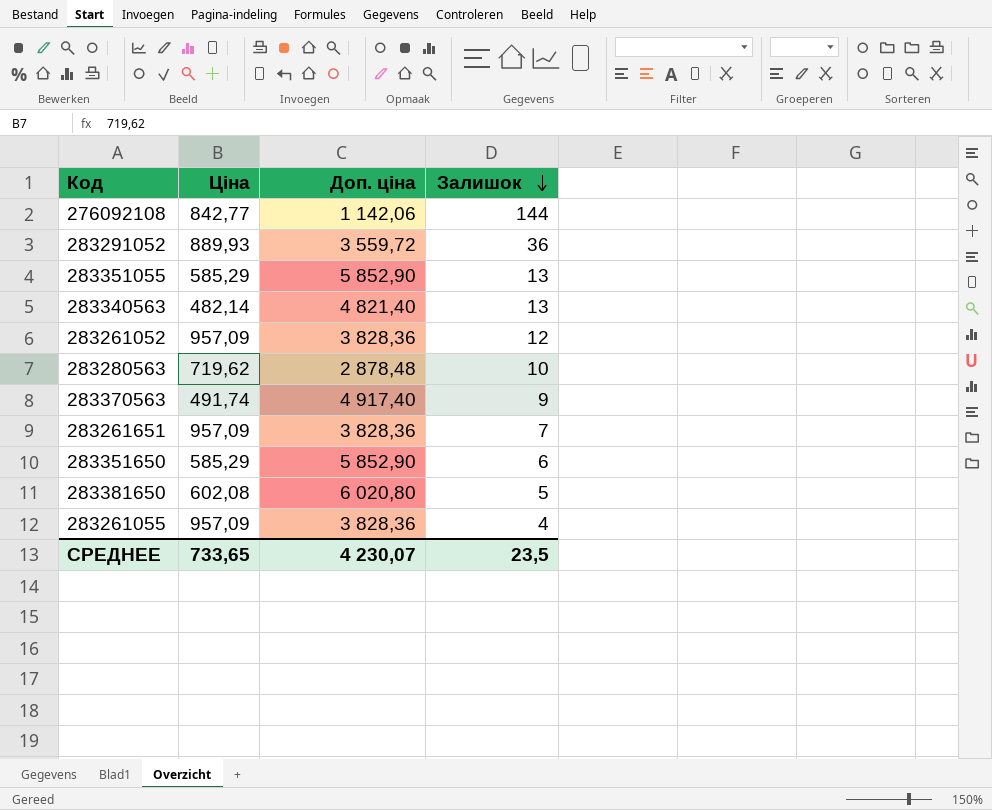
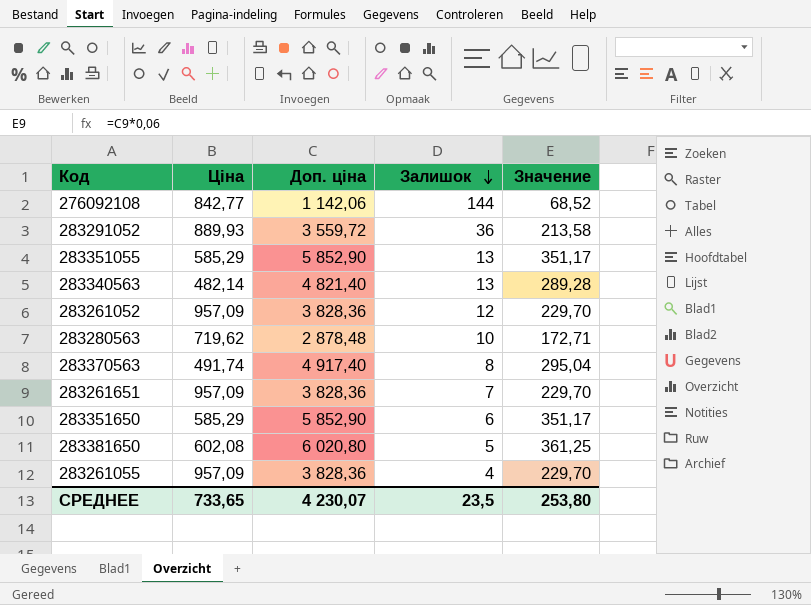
column Значение | formula: none -> [Доп. ціна] * 0,06
283370563 | Залишок: 9 -> 8

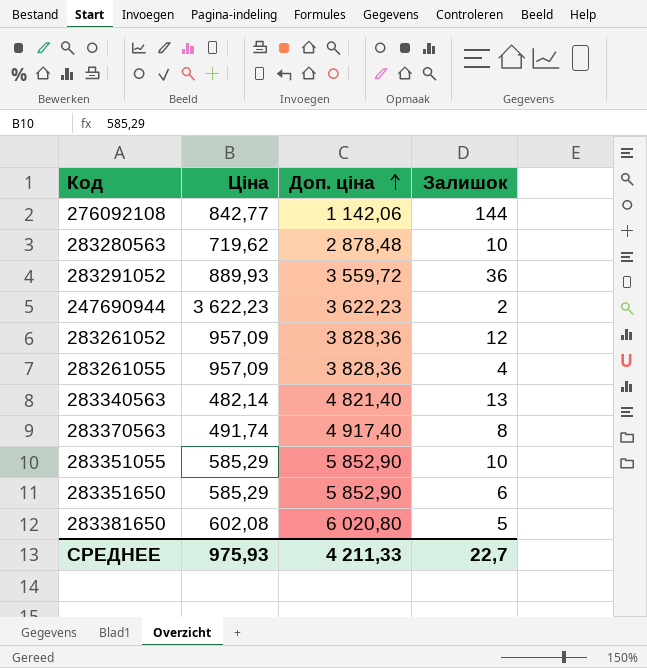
row order: Залишок descending -> Доп. ціна ascending
column Значение | formula: [Доп. ціна] * 0,06 -> none
row 283261651: 957,09 | 3 828,36 | 7 | 229,70 -> none
row 247690944: none -> 3 622,23 | 3 622,23 | 2
283351055 | Залишок: 13 -> 10
СРЕДНЕЕ | Ціна: 733,65 -> 975,93
СРЕДНЕЕ | Доп. ціна: 4 230,07 -> 4 211,33
СРЕДНЕЕ | Залишок: 23,5 -> 22,7

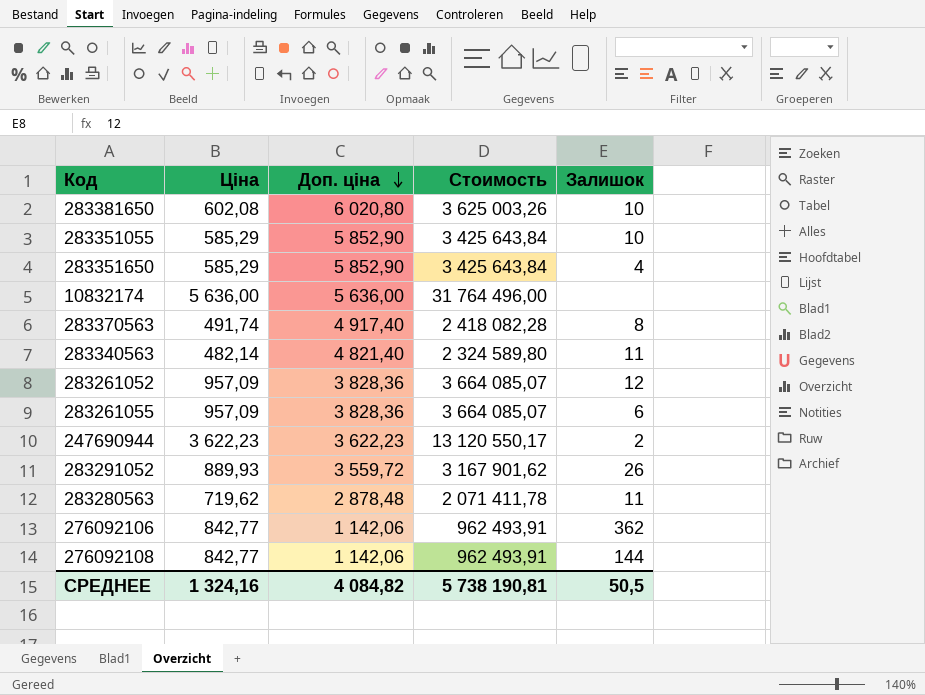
row order: Доп. ціна ascending -> Доп. ціна descending
column Стоимость | formula: none -> [Ціна] * [Доп. ціна]
283381650 | Залишок: 5 -> 10
283351650 | Залишок: 6 -> 4
row 10832174: none -> 5 636,00 | 5 636,00 | 31 764 496,00 | none
283340563 | Залишок: 13 -> 11
283261055 | Залишок: 4 -> 6
283291052 | Залишок: 36 -> 26
283280563 | Залишок: 10 -> 11
row 276092106: none -> 842,77 | 1 142,06 | 962 493,91 | 362
СРЕДНЕЕ | Ціна: 975,93 -> 1 324,16
СРЕДНЕЕ | Доп. ціна: 4 211,33 -> 4 084,82
СРЕДНЕЕ | Залишок: 22,7 -> 50,5

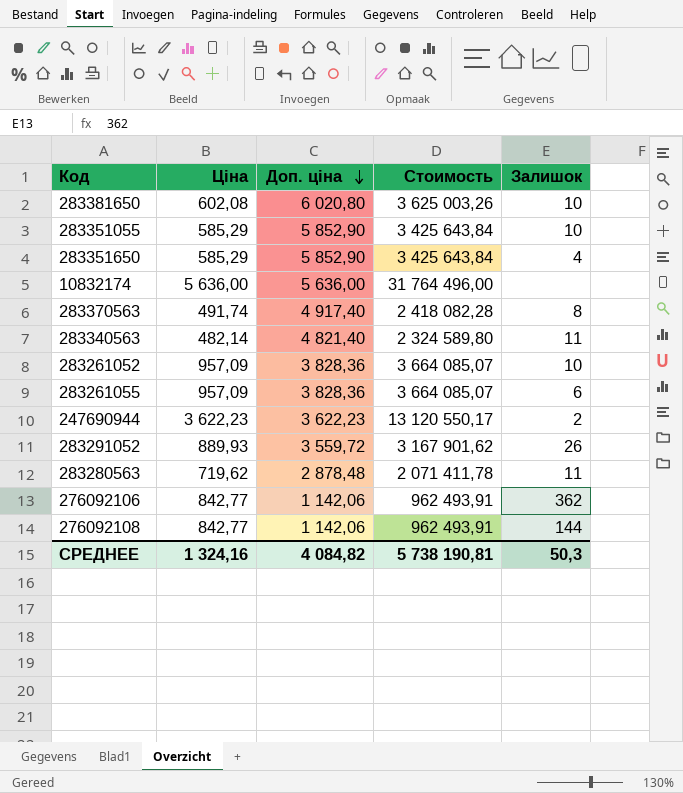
283261052 | Залишок: 12 -> 10
СРЕДНЕЕ | Залишок: 50,5 -> 50,3

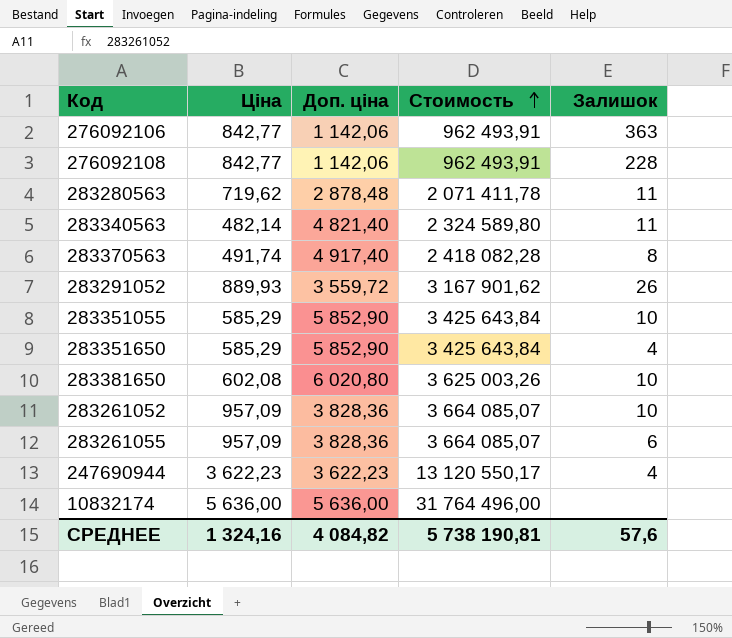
row order: Доп. ціна descending -> Стоимость ascending
276092106 | Залишок: 362 -> 363
276092108 | Залишок: 144 -> 228
247690944 | Залишок: 2 -> 4
СРЕДНЕЕ | Залишок: 50,3 -> 57,6

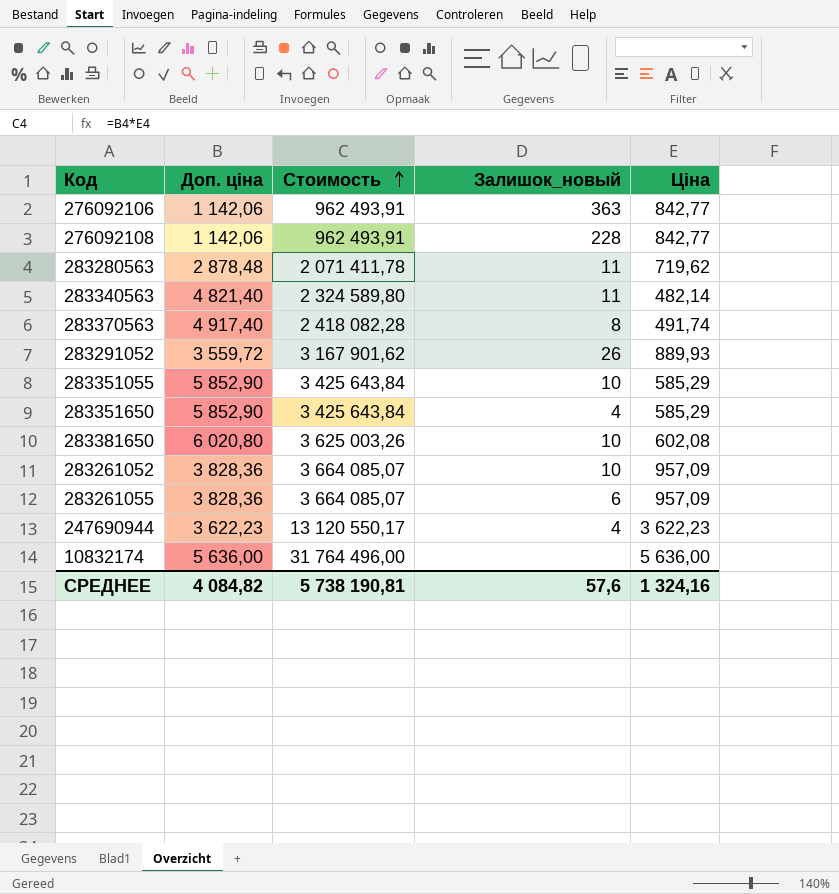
column name: Залишок -> Залишок_новый
column Ціна | position: 2 -> 5

